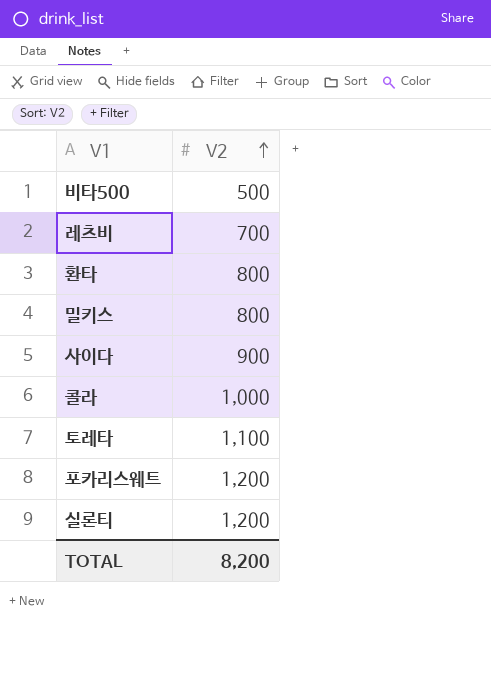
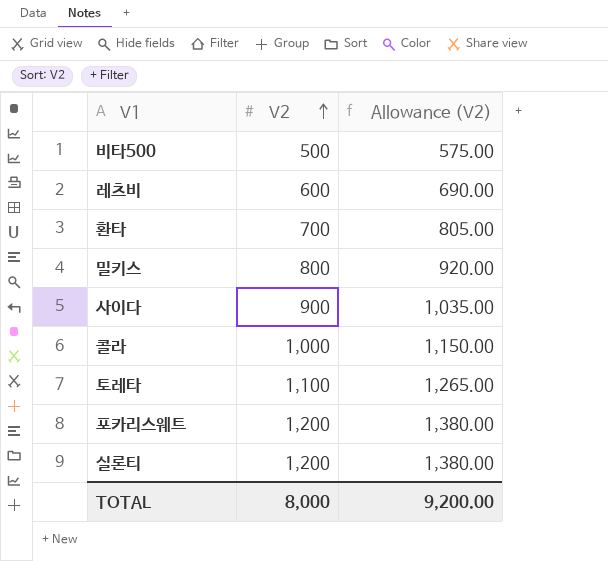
column Allowance (V2) | formula: none -> [V2] * 1.15
레츠비 | V2: 700 -> 600
환타 | V2: 800 -> 700
TOTAL | V2: 8,200 -> 8,000

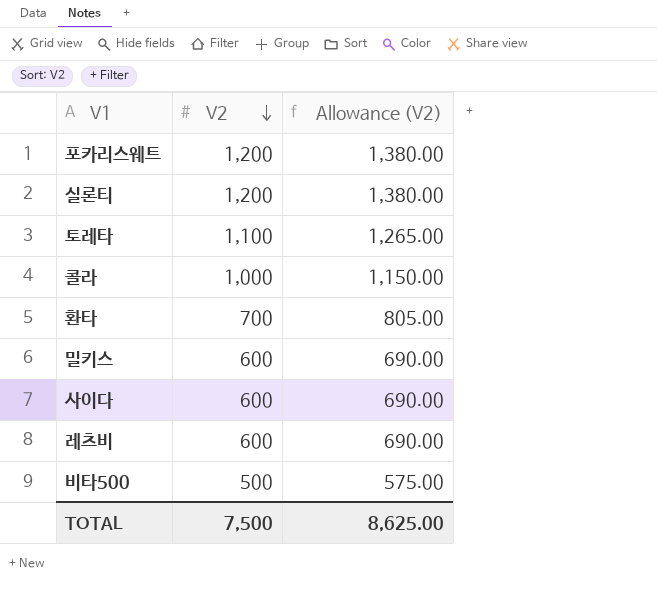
row order: V2 ascending -> V2 descending
밀키스 | V2: 800 -> 600
밀키스 | Allowance (V2): 920.00 -> 690.00
사이다 | V2: 900 -> 600
사이다 | Allowance (V2): 1,035.00 -> 690.00
TOTAL | V2: 8,000 -> 7,500
TOTAL | Allowance (V2): 9,200.00 -> 8,625.00

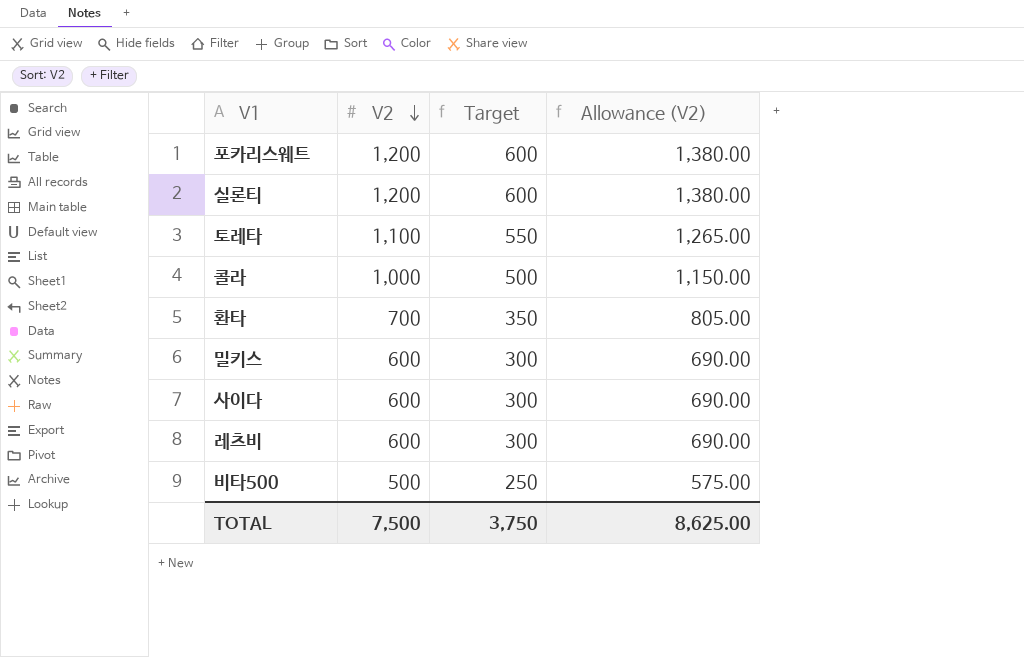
column Target | formula: none -> [V2] * 0.5

